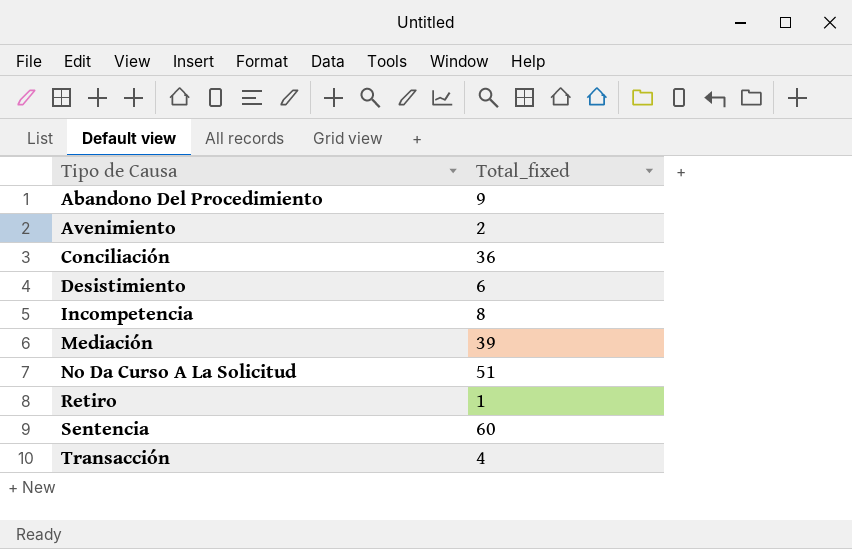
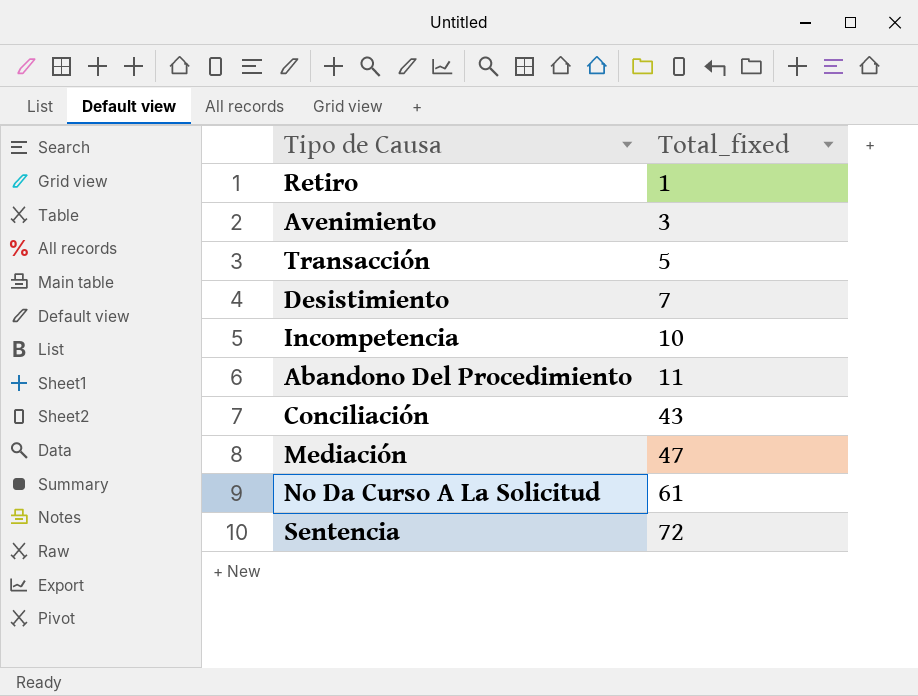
row order: Tipo de Causa ascending -> Total_fixed ascending
Avenimiento | Total_fixed: 2 -> 3
Transacción | Total_fixed: 4 -> 5
Desistimiento | Total_fixed: 6 -> 7
Incompetencia | Total_fixed: 8 -> 10
Abandono Del Procedimiento | Total_fixed: 9 -> 11
Conciliación | Total_fixed: 36 -> 43
Mediación | Total_fixed: 39 -> 47
No Da Curso A La Solicitud | Total_fixed: 51 -> 61
Sentencia | Total_fixed: 60 -> 72

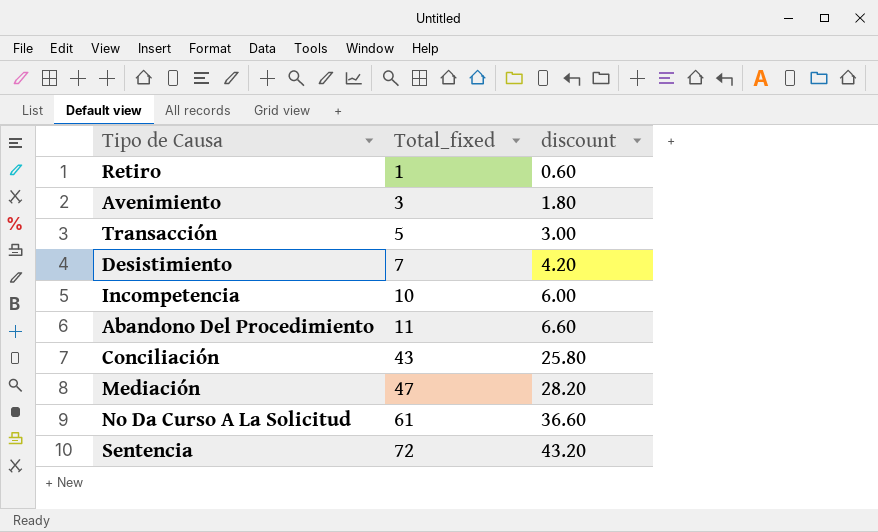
column discount | formula: none -> [Total_fixed] * 0.6

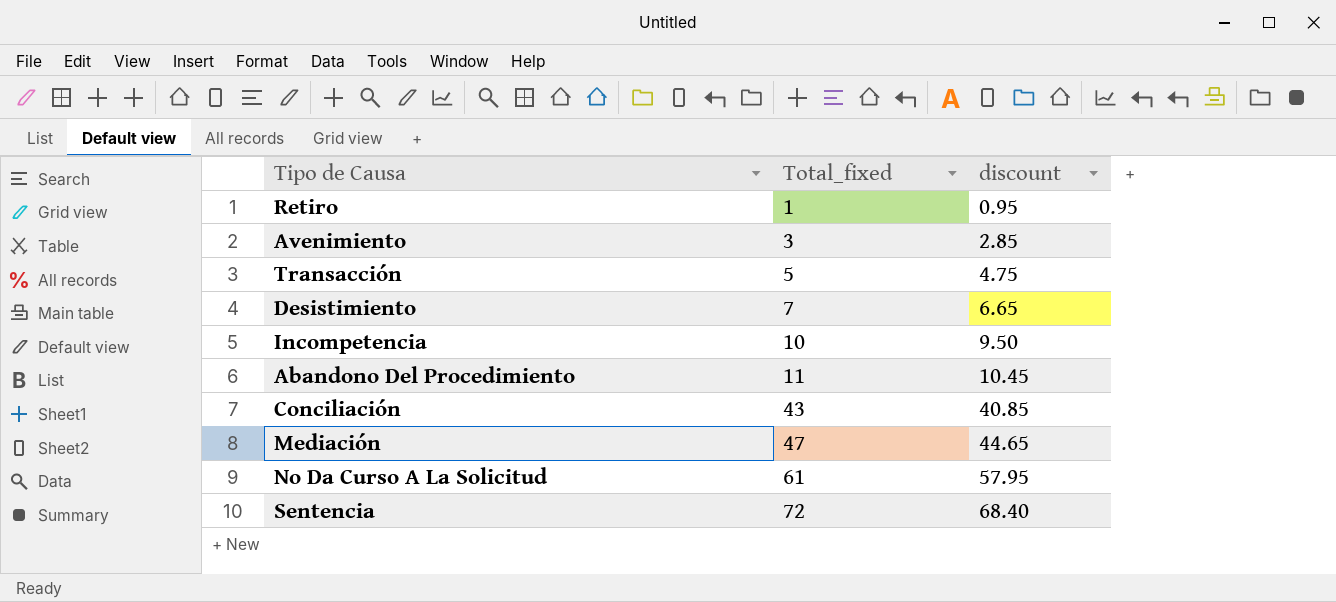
column discount | formula: [Total_fixed] * 0.6 -> [Total_fixed] * 0.95

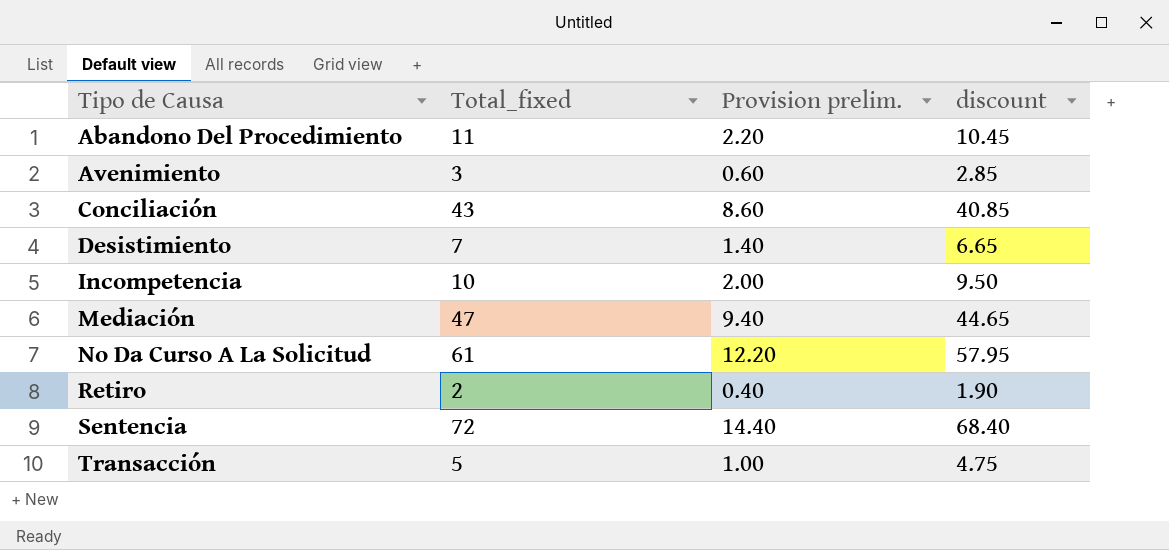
row order: Total_fixed ascending -> Tipo de Causa ascending
column Provision prelim. | formula: none -> [Total_fixed] * 0.2
Retiro | Total_fixed: 1 -> 2
Retiro | discount: 0.95 -> 1.90

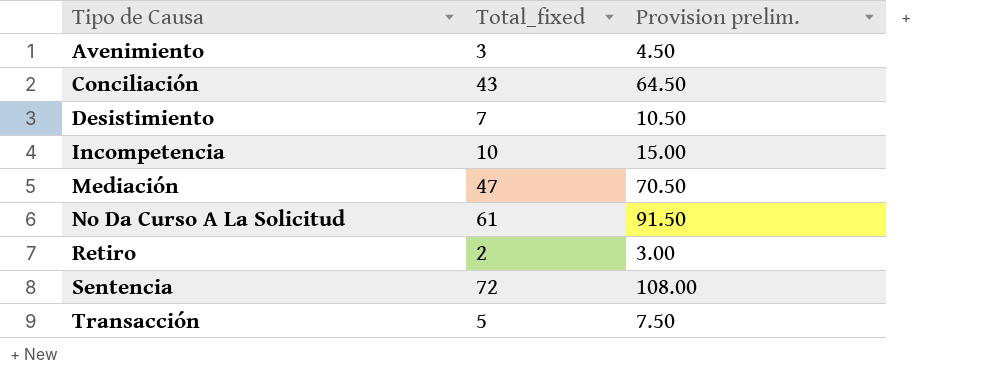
column discount | formula: [Total_fixed] * 0.95 -> none
column Provision prelim. | formula: [Total_fixed] * 0.2 -> [Total_fixed] * 1.5
row Abandono Del Procedimiento: 11 | 2.20 | 10.45 -> none

